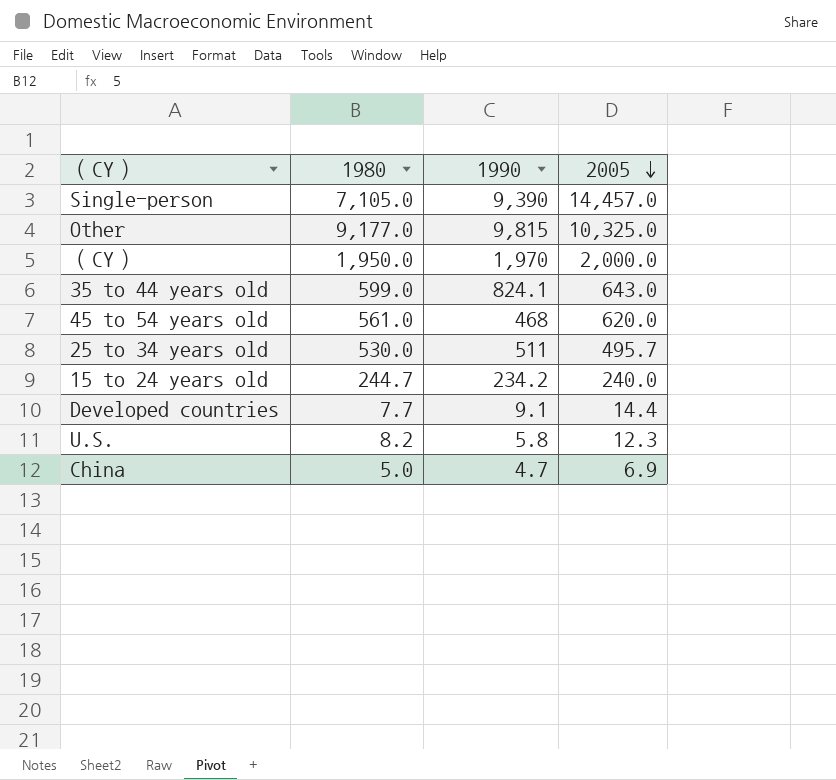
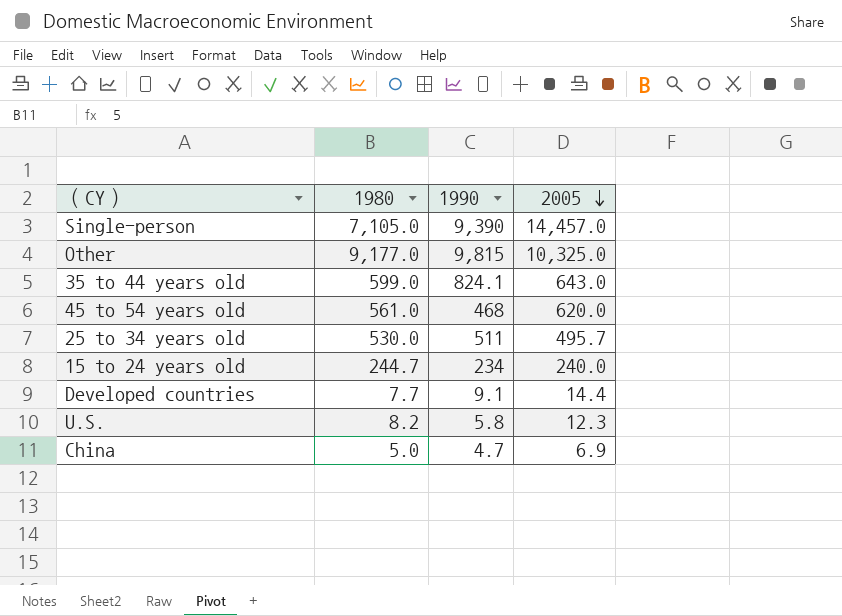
row （CY）: 1,950.0 | 1,970 | 2,000.0 -> none
15 to 24 years old | 1990: 234.2 -> 234

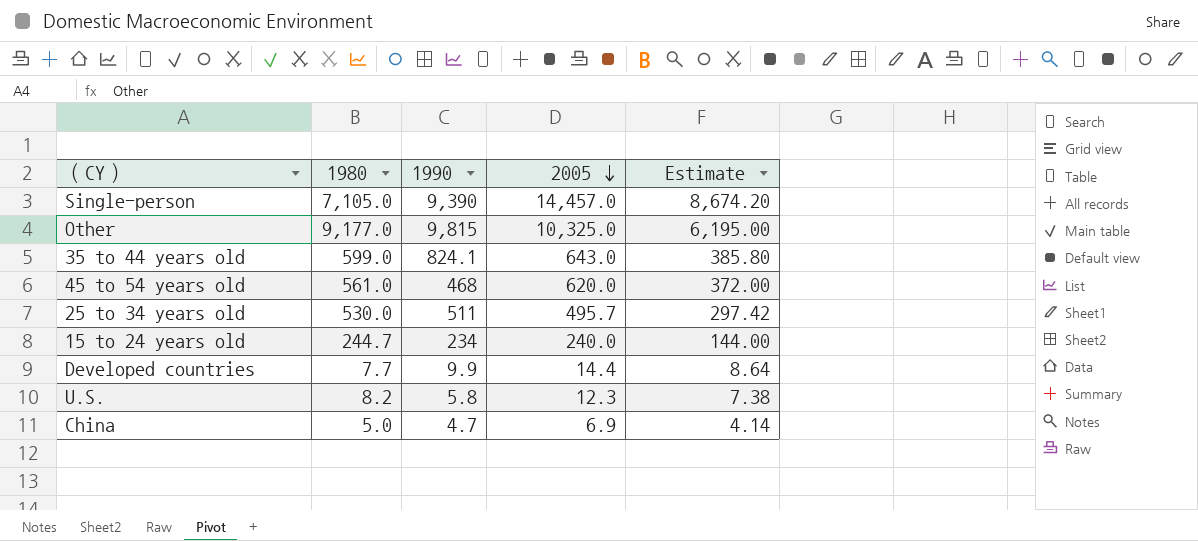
column Estimate | formula: none -> [2005] * 0.6
Developed countries | 1990: 9.1 -> 9.9

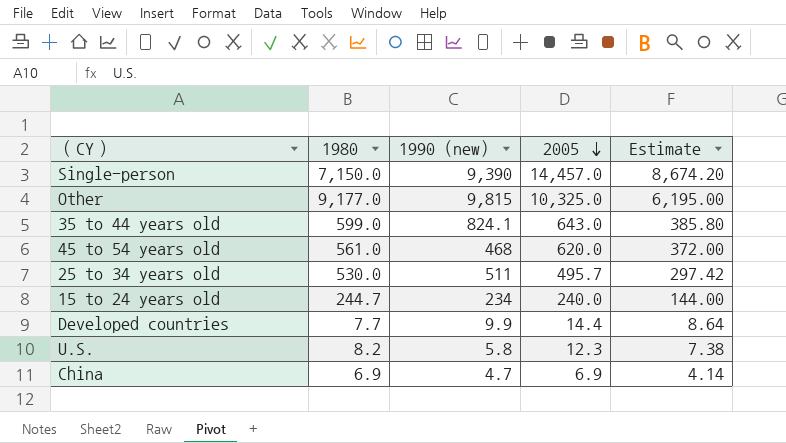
column name: 1990 -> 1990 (new)
Single-person | 1980: 7,105.0 -> 7,150.0
China | 1980: 5.0 -> 6.9

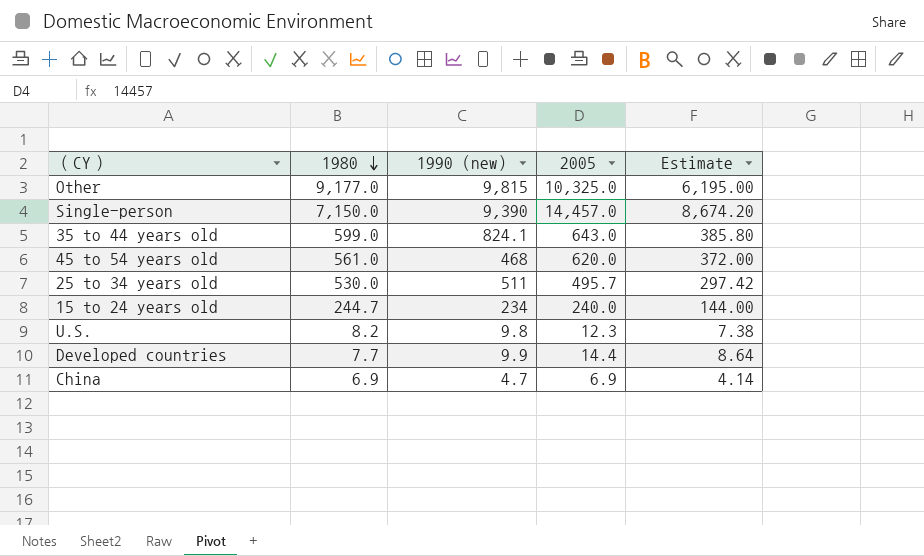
row order: 2005 descending -> 1980 descending
U.S. | 1990 (new): 5.8 -> 9.8

